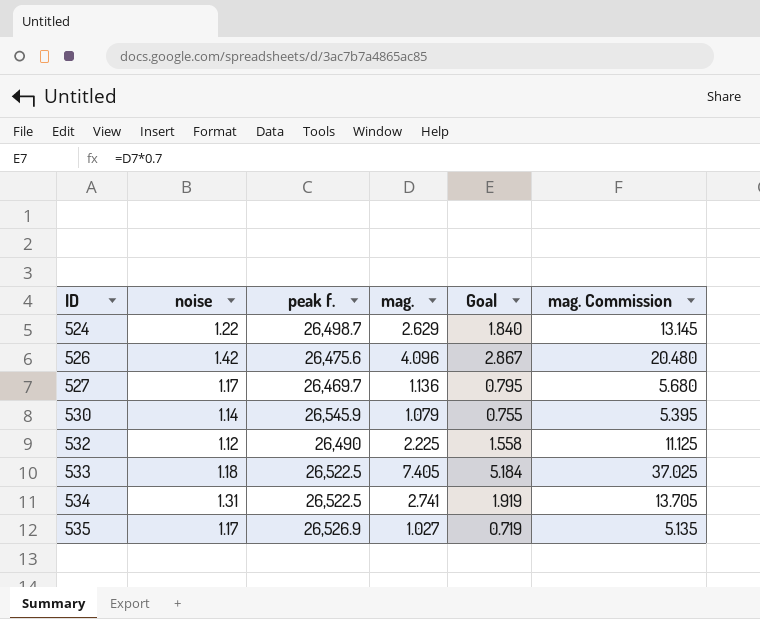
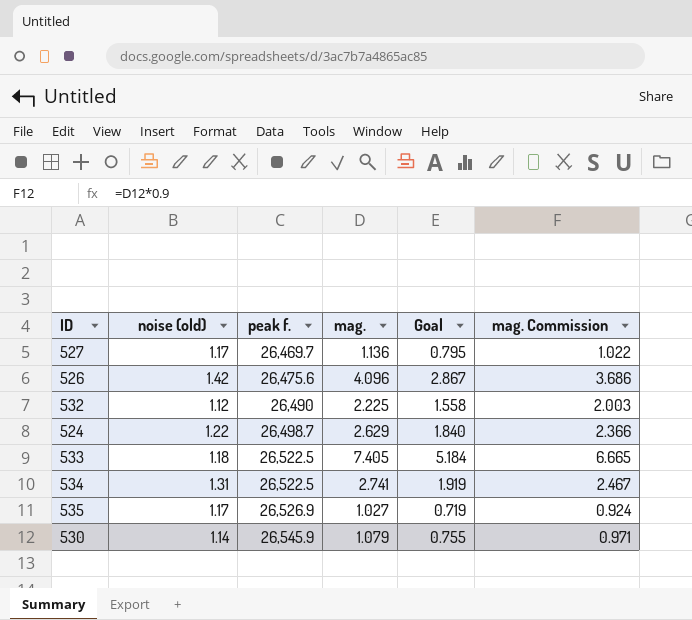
row order: ID ascending -> peak f. ascending
column name: noise -> noise (old)
column mag. Commission | formula: [mag.] * 5 -> [mag.] * 0.9

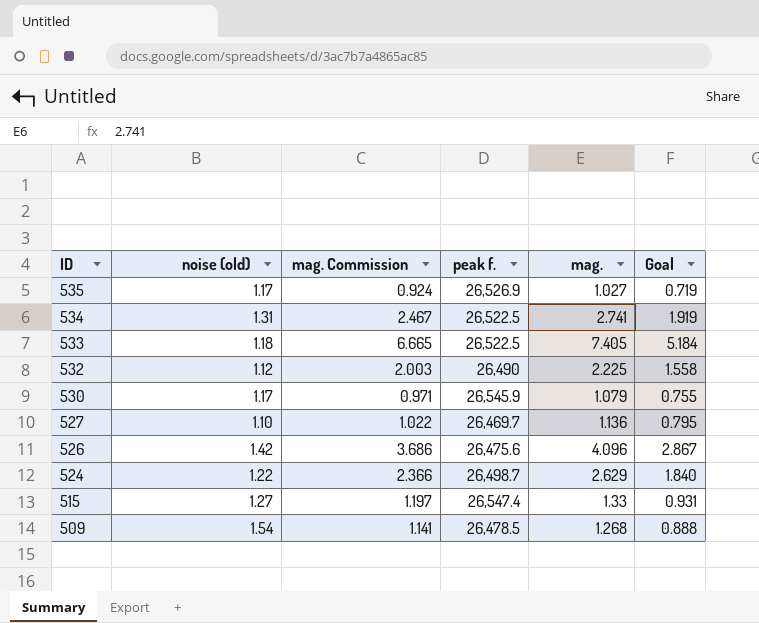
row order: peak f. ascending -> ID descending
column mag. Commission | position: 6 -> 3
530 | noise (old): 1.14 -> 1.17
527 | noise (old): 1.17 -> 1.10
row 515: none -> 1.27 | 1.197 | 26,547.4 | 1.33 | 0.931
row 509: none -> 1.54 | 1.141 | 26,478.5 | 1.268 | 0.888

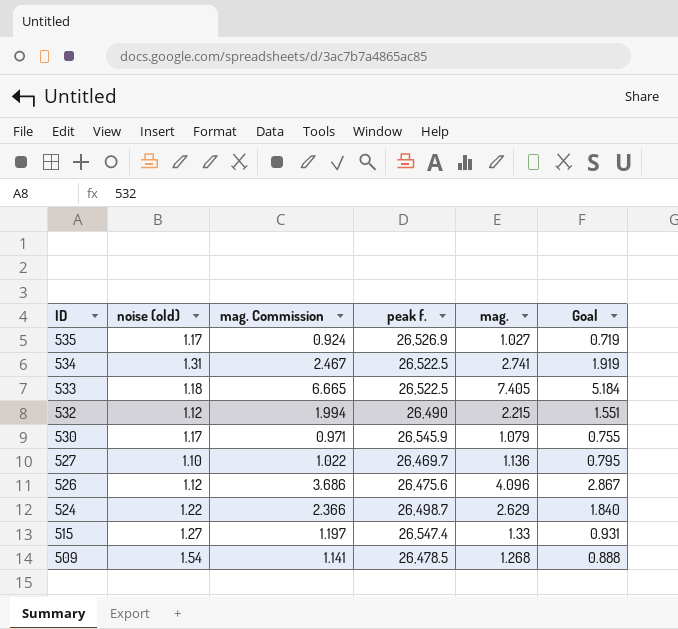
532 | mag. Commission: 2.003 -> 1.994
532 | mag.: 2.225 -> 2.215
532 | Goal: 1.558 -> 1.551
526 | noise (old): 1.42 -> 1.12

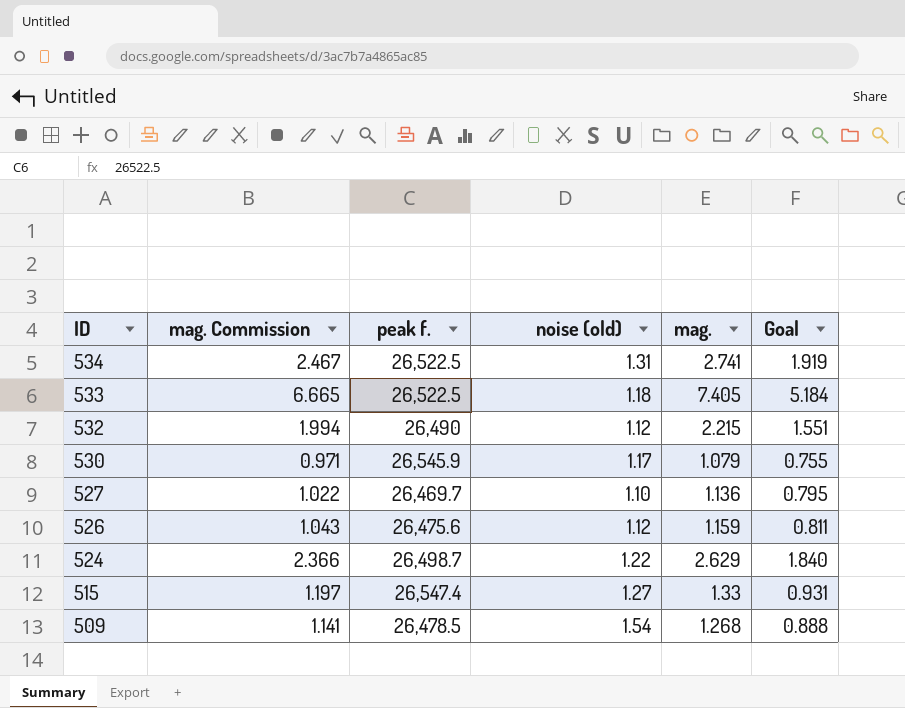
column noise (old) | position: 2 -> 4
row 535: 1.17 | 0.924 | 26,526.9 | 1.027 | 0.719 -> none
526 | mag. Commission: 3.686 -> 1.043
526 | mag.: 4.096 -> 1.159
526 | Goal: 2.867 -> 0.811

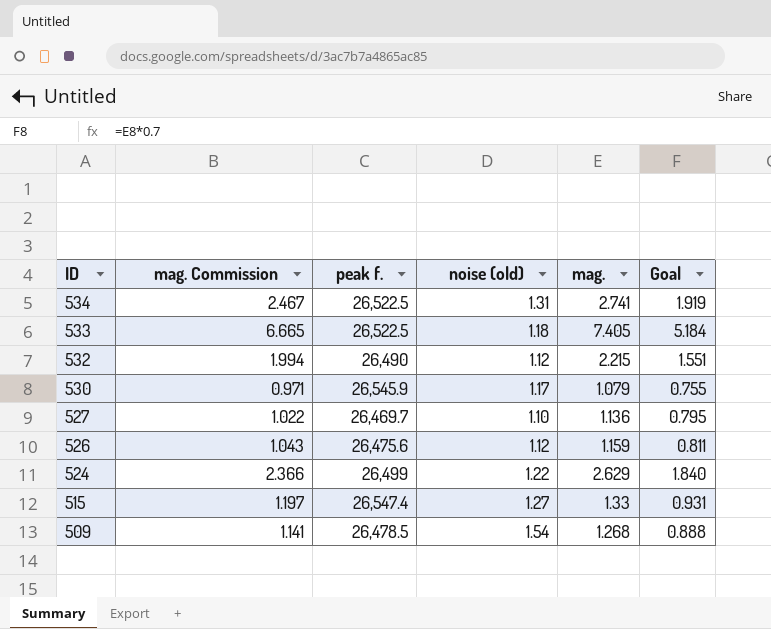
524 | peak f.: 26,498.7 -> 26,499

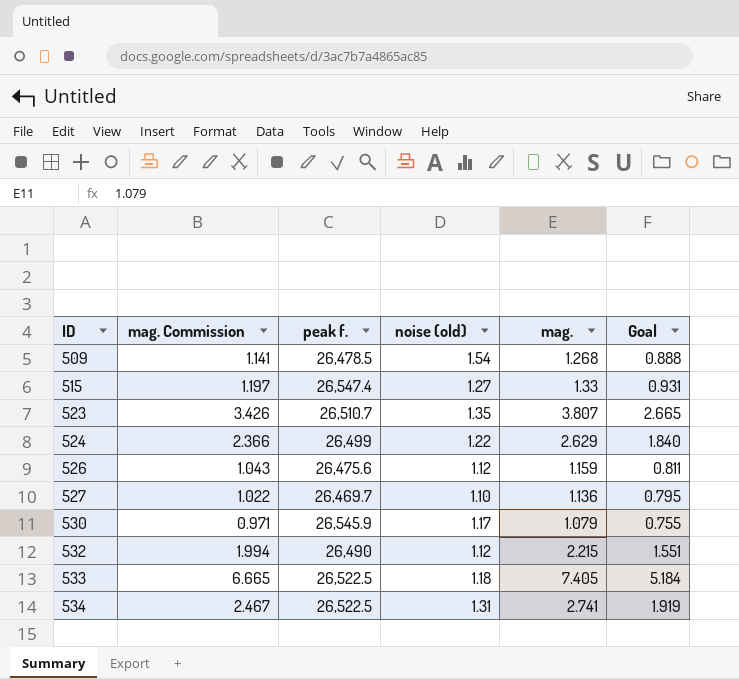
row order: ID descending -> ID ascending
row 523: none -> 3.426 | 26,510.7 | 1.35 | 3.807 | 2.665

